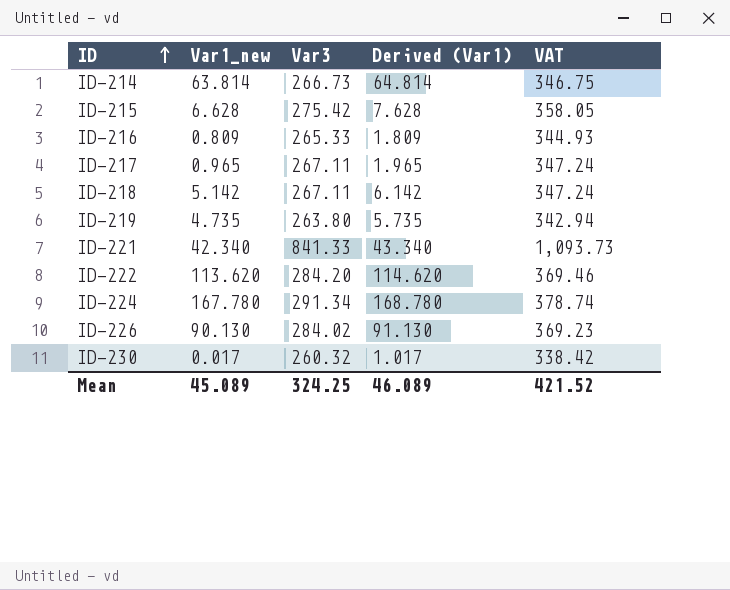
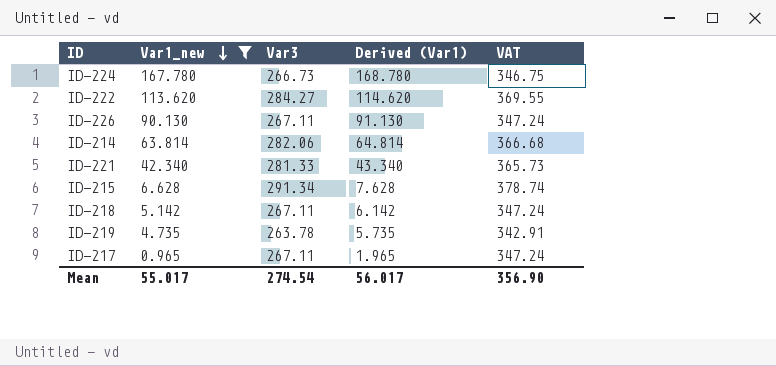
filter: none -> Var1_new >= 0.965
row order: ID ascending -> Var1_new descending
ID-224 | Var3: 291.34 -> 266.73
ID-224 | VAT: 378.74 -> 346.75
ID-222 | Var3: 284.20 -> 284.27
ID-222 | VAT: 369.46 -> 369.55
ID-226 | Var3: 284.02 -> 267.11
ID-226 | VAT: 369.23 -> 347.24
ID-214 | Var3: 266.73 -> 282.06
ID-214 | VAT: 346.75 -> 366.68
ID-221 | Var3: 841.33 -> 281.33
ID-221 | VAT: 1,093.73 -> 365.73
ID-215 | Var3: 275.42 -> 291.34
ID-215 | VAT: 358.05 -> 378.74
ID-219 | Var3: 263.80 -> 263.78
ID-219 | VAT: 342.94 -> 342.91
Mean | Var1_new: 45.089 -> 55.017
Mean | Var3: 324.25 -> 274.54
Mean | Derived (Var1): 46.089 -> 56.017
Mean | VAT: 421.52 -> 356.90

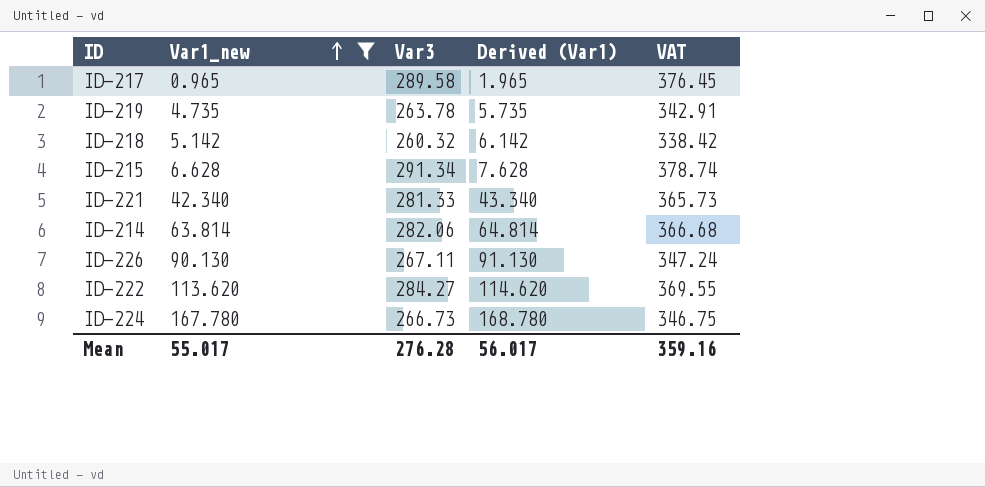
row order: Var1_new descending -> Var1_new ascending
ID-217 | Var3: 267.11 -> 289.58
ID-217 | VAT: 347.24 -> 376.45
ID-218 | Var3: 267.11 -> 260.32
ID-218 | VAT: 347.24 -> 338.42
Mean | Var3: 274.54 -> 276.28
Mean | VAT: 356.90 -> 359.16

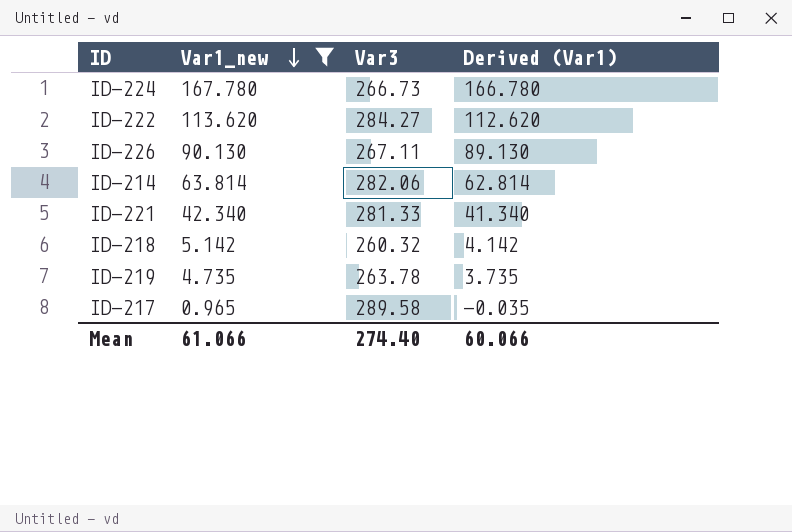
row order: Var1_new ascending -> Var1_new descending
column VAT | formula: [Var3] * 1.3 -> none
column Derived (Var1) | formula: [Var1_new] + 1 -> [Var1_new] - 1
row ID-215: 6.628 | 291.34 | 7.628 | 378.74 -> none
Mean | Var1_new: 55.017 -> 61.066
Mean | Var3: 276.28 -> 274.40
Mean | Derived (Var1): 56.017 -> 60.066

